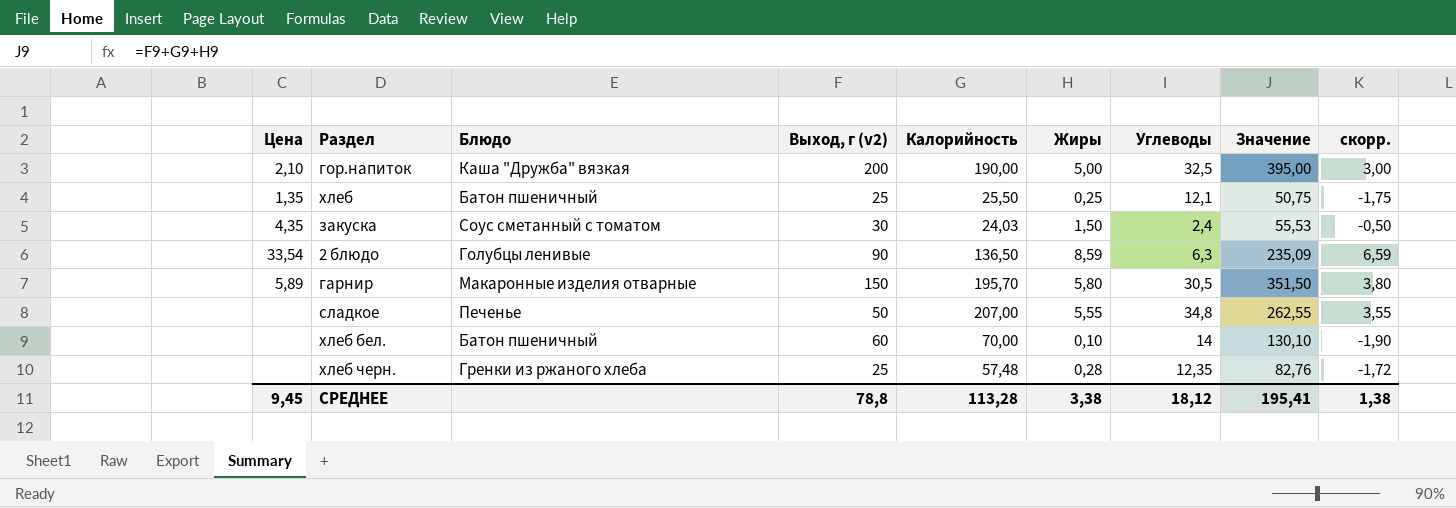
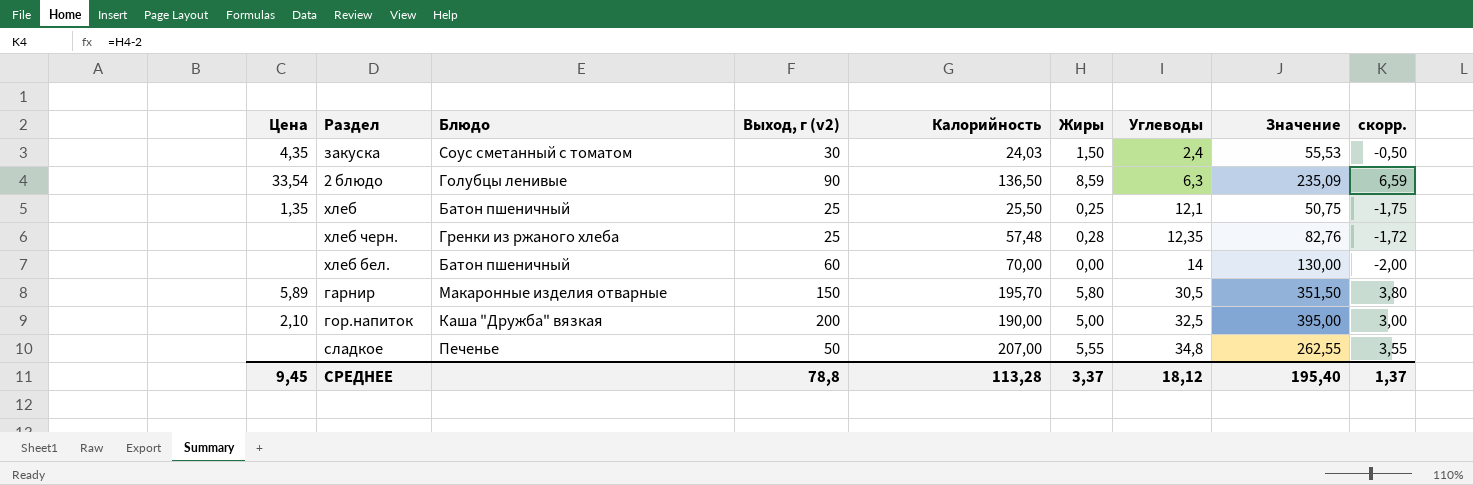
row order: none -> Углеводы ascending
хлеб бел. | Жиры: 0,10 -> 0,00
хлеб бел. | Значение: 130,10 -> 130,00
хлеб бел. | скорр.: -1,90 -> -2,00
СРЕДНЕЕ | Жиры: 3,38 -> 3,37
СРЕДНЕЕ | Значение: 195,41 -> 195,40
СРЕДНЕЕ | скорр.: 1,38 -> 1,37

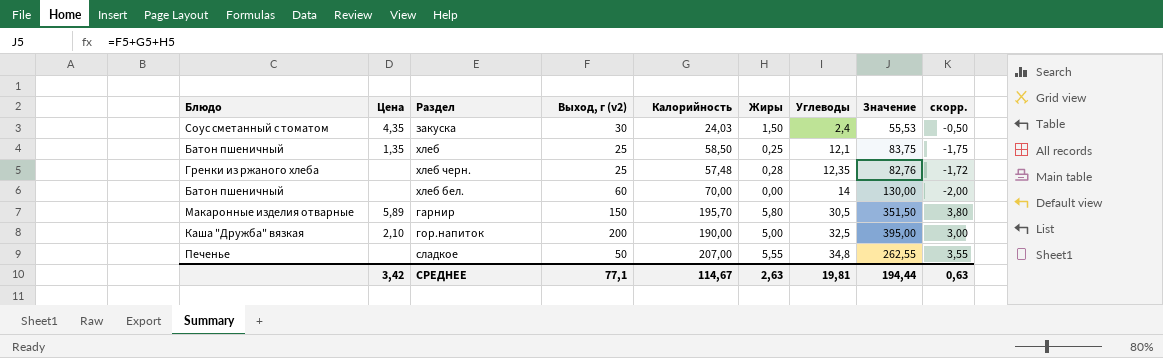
column Блюдо | position: 3 -> 1
row 2 блюдо: 33,54 | Голубцы ленивые | 90 | 136,50 | 8,59 | 6,3 | 235,09 | 6,59 -> none
хлеб | Калорийность: 25,50 -> 58,50
хлеб | Значение: 50,75 -> 83,75
СРЕДНЕЕ | Цена: 9,45 -> 3,42
СРЕДНЕЕ | Выход, г (v2): 78,8 -> 77,1
СРЕДНЕЕ | Калорийность: 113,28 -> 114,67
СРЕДНЕЕ | Жиры: 3,37 -> 2,63
СРЕДНЕЕ | Углеводы: 18,12 -> 19,81
СРЕДНЕЕ | Значение: 195,40 -> 194,44
СРЕДНЕЕ | скорр.: 1,37 -> 0,63

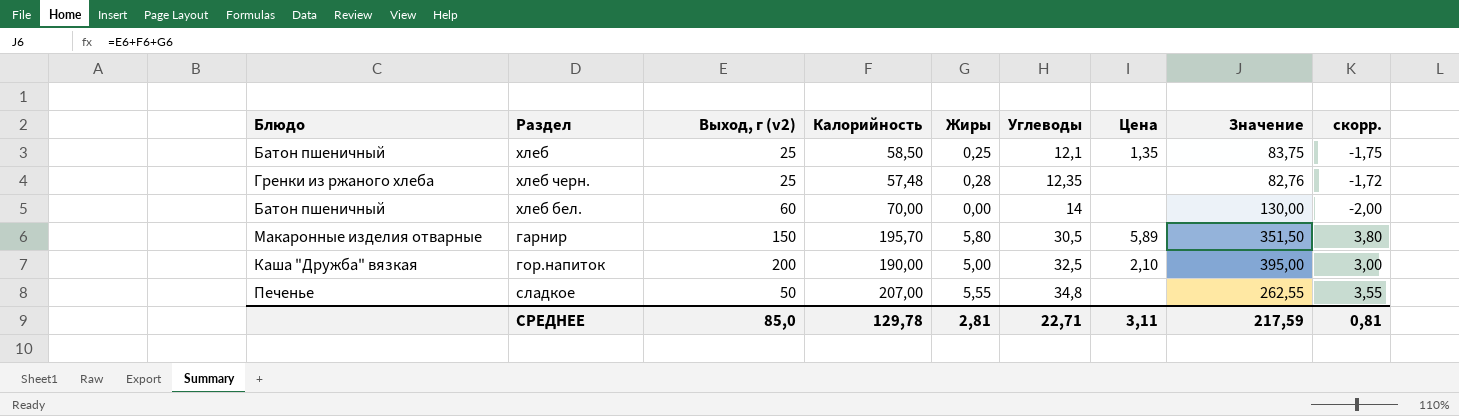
column Цена | position: 2 -> 7
row закуска: Соус сметанный с томатом | 4,35 | 30 | 24,03 | 1,50 | 2,4 | 55,53 | -0,50 -> none
СРЕДНЕЕ | Выход, г (v2): 77,1 -> 85,0
СРЕДНЕЕ | Калорийность: 114,67 -> 129,78
СРЕДНЕЕ | Жиры: 2,63 -> 2,81
СРЕДНЕЕ | Углеводы: 19,81 -> 22,71
СРЕДНЕЕ | Цена: 3,42 -> 3,11
СРЕДНЕЕ | Значение: 194,44 -> 217,59
СРЕДНЕЕ | скорр.: 0,63 -> 0,81

